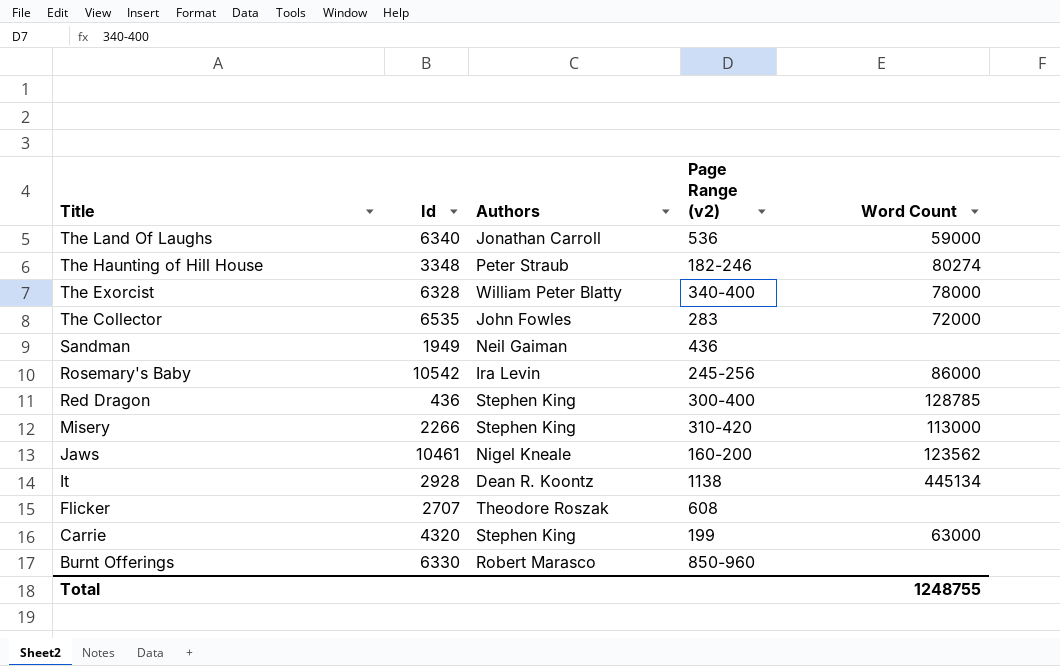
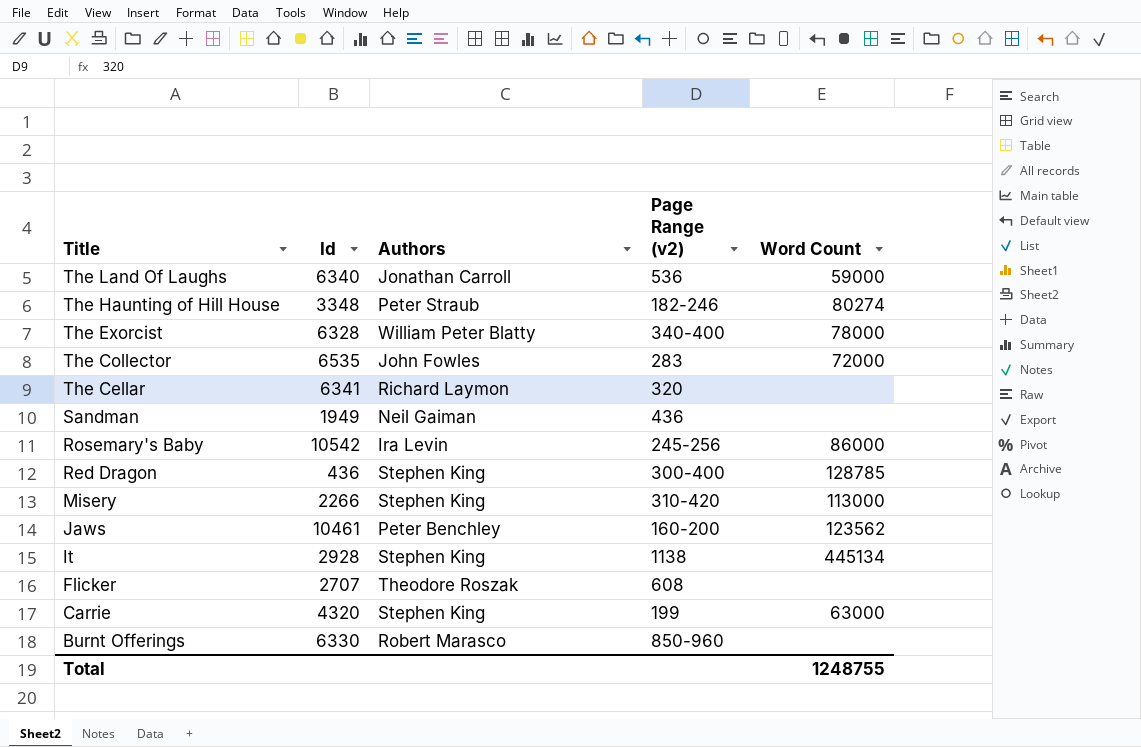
row The Cellar: none -> 6341 | Richard Laymon | 320 | none
Jaws | Authors: Nigel Kneale -> Peter Benchley
It | Authors: Dean R. Koontz -> Stephen King

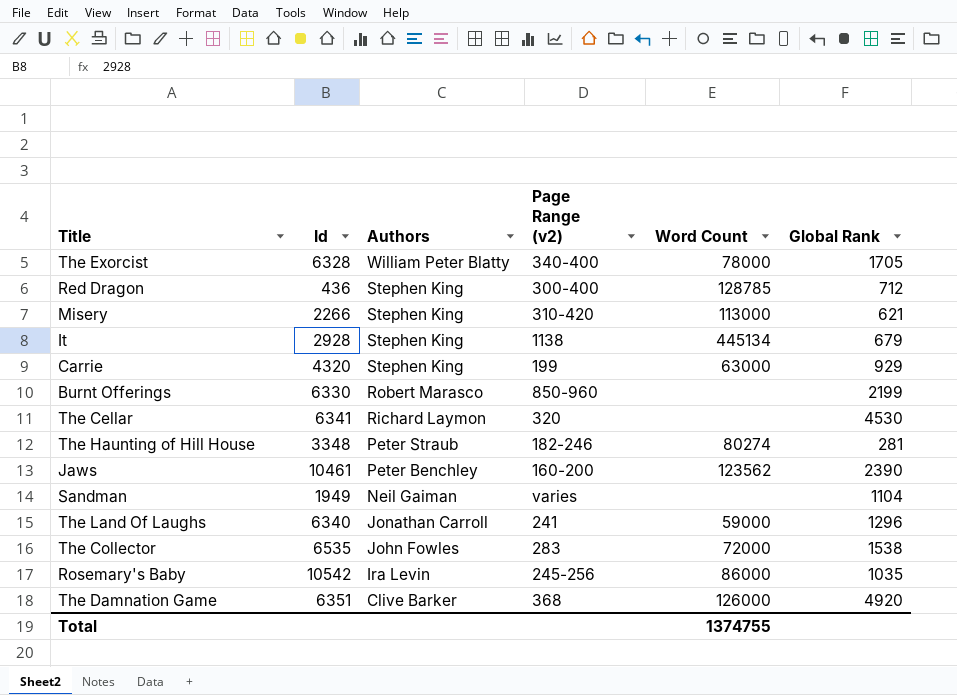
row order: Title descending -> Authors descending
column Global Rank | position: none -> 6
row Flicker: 2707 | Theodore Roszak | 608 | none -> none
Sandman | Page Range (v2): 436 -> varies
The Land Of Laughs | Page Range (v2): 536 -> 241
row The Damnation Game: none -> 6351 | Clive Barker | 368 | 126000 | 4920
Total | Word Count: 1248755 -> 1374755

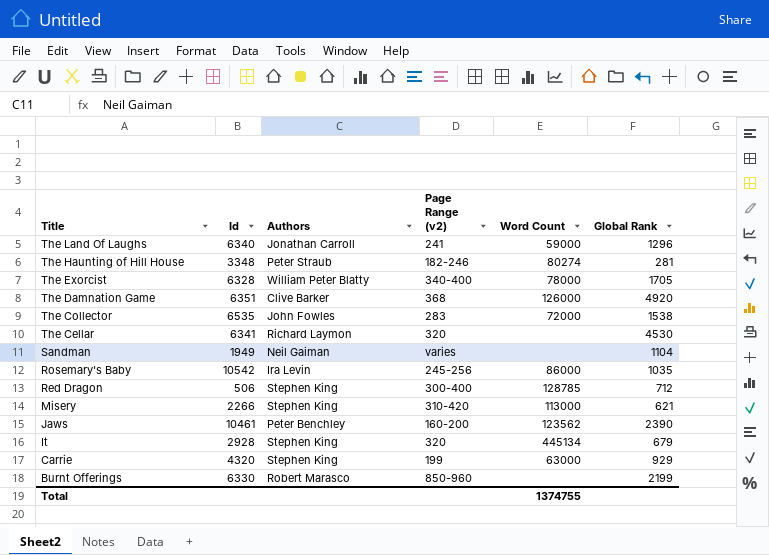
row order: Authors descending -> Title descending
Red Dragon | Id: 436 -> 506
It | Page Range (v2): 1138 -> 320

